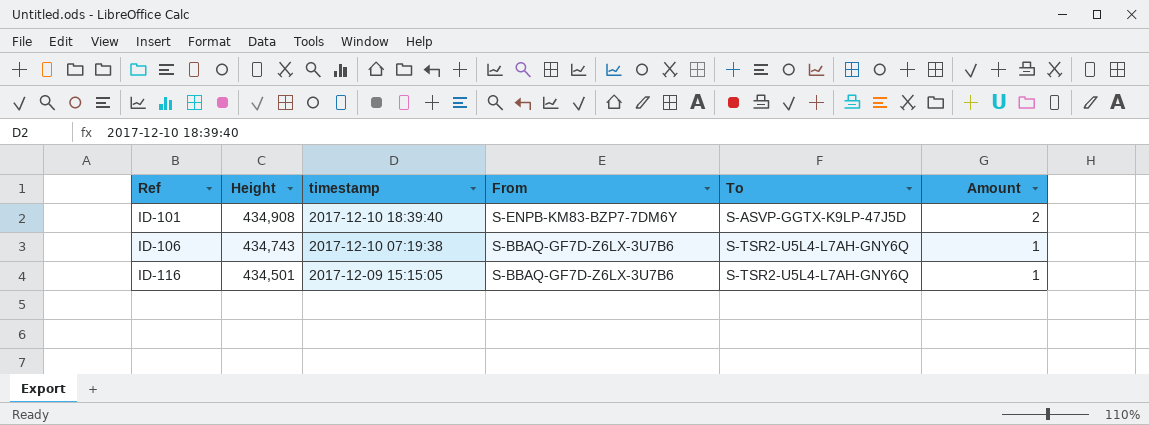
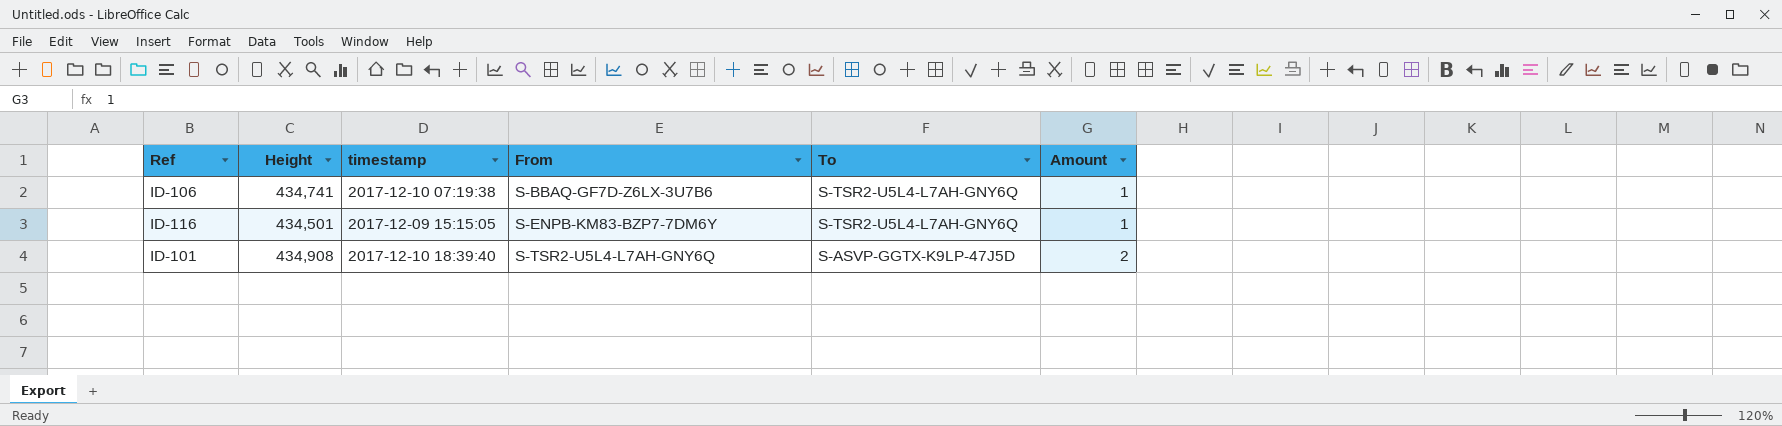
row order: Ref ascending -> From ascending
ID-106 | Height: 434,743 -> 434,741
ID-116 | From: S-BBAQ-GF7D-Z6LX-3U7B6 -> S-ENPB-KM83-BZP7-7DM6Y
ID-101 | From: S-ENPB-KM83-BZP7-7DM6Y -> S-TSR2-U5L4-L7AH-GNY6Q

